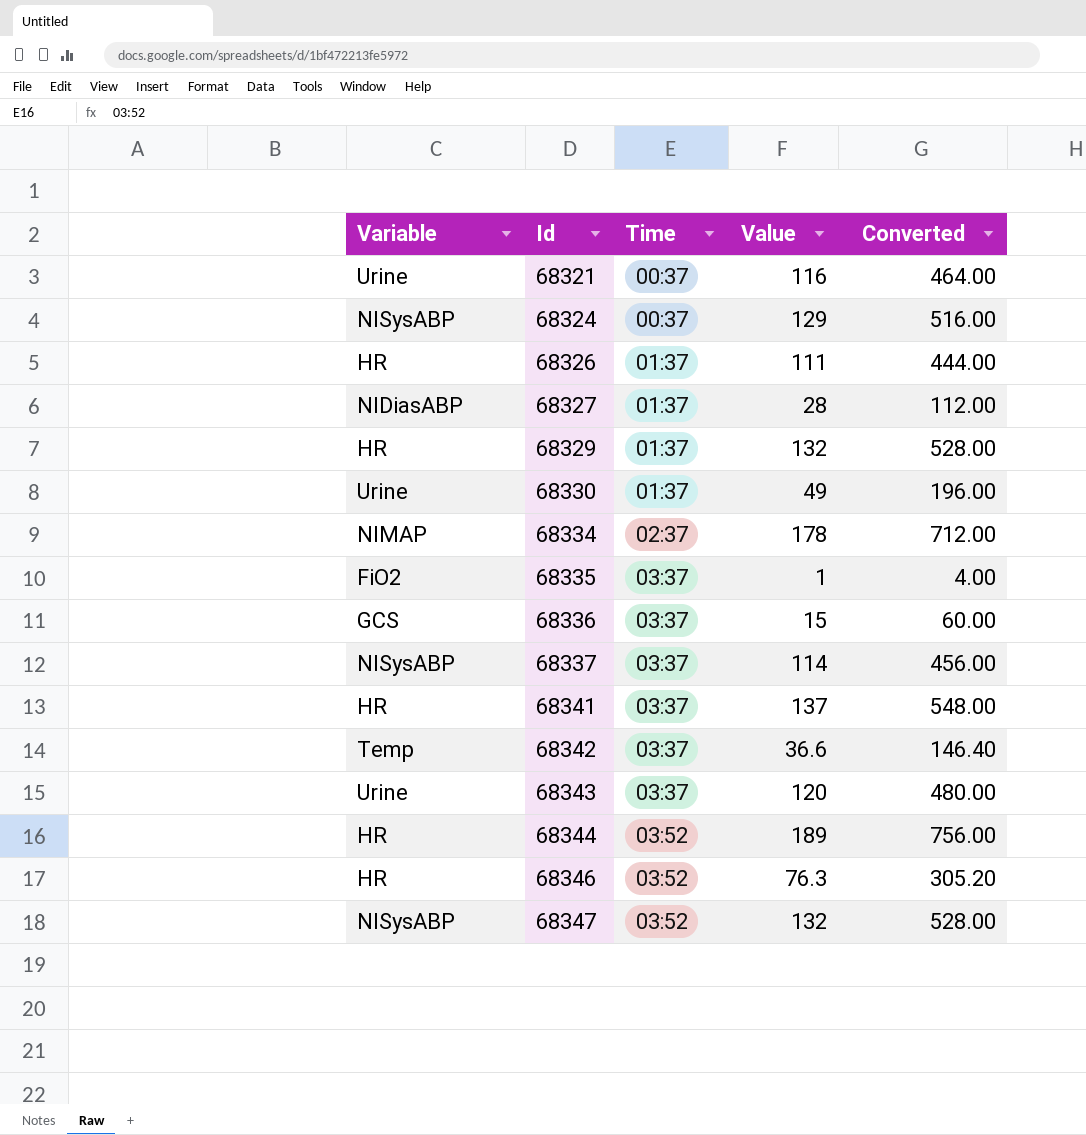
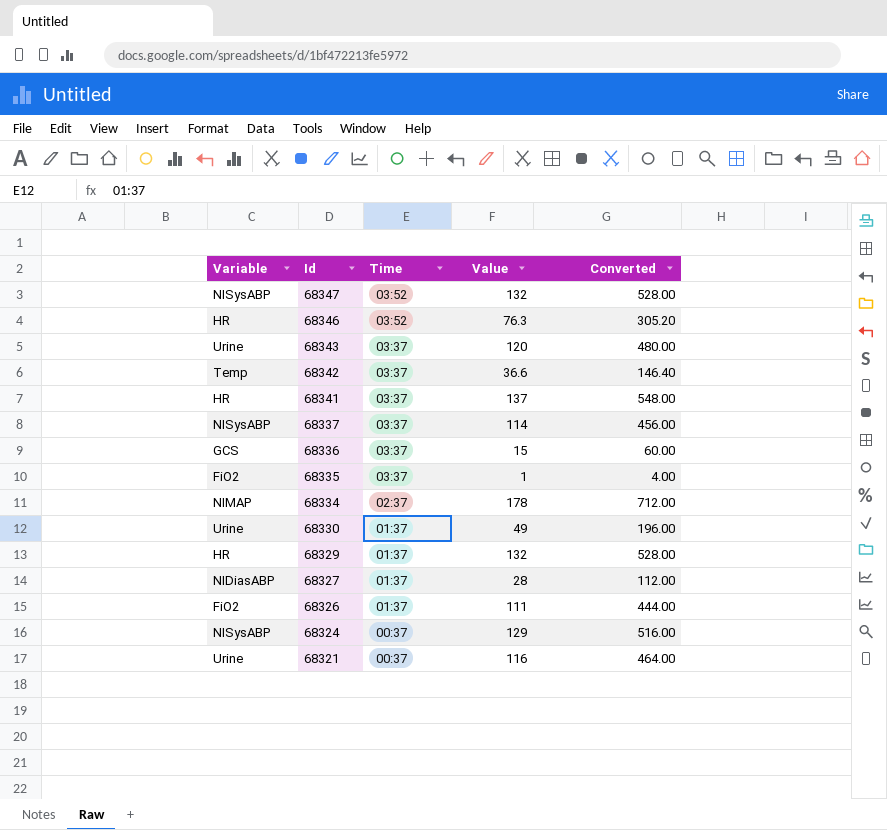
row order: Id ascending -> Id descending
row 68344: HR | 03:52 | 189 | 756.00 -> none
68326 | Variable: HR -> FiO2

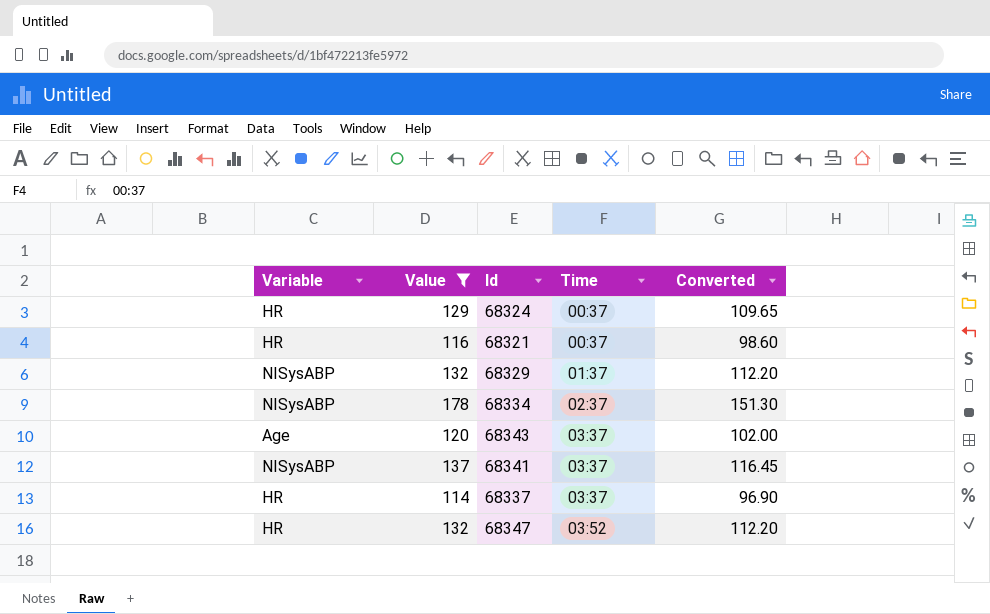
filter: none -> Value >= 114
row order: Id descending -> Time ascending
column Value | position: 4 -> 2
column Converted | formula: [Value] * 4 -> [Value] * 0.85
68324 | Variable: NISysABP -> HR
68321 | Variable: Urine -> HR
68329 | Variable: HR -> NISysABP
68334 | Variable: NIMAP -> NISysABP
68343 | Variable: Urine -> Age
68341 | Variable: HR -> NISysABP
68337 | Variable: NISysABP -> HR
68347 | Variable: NISysABP -> HR

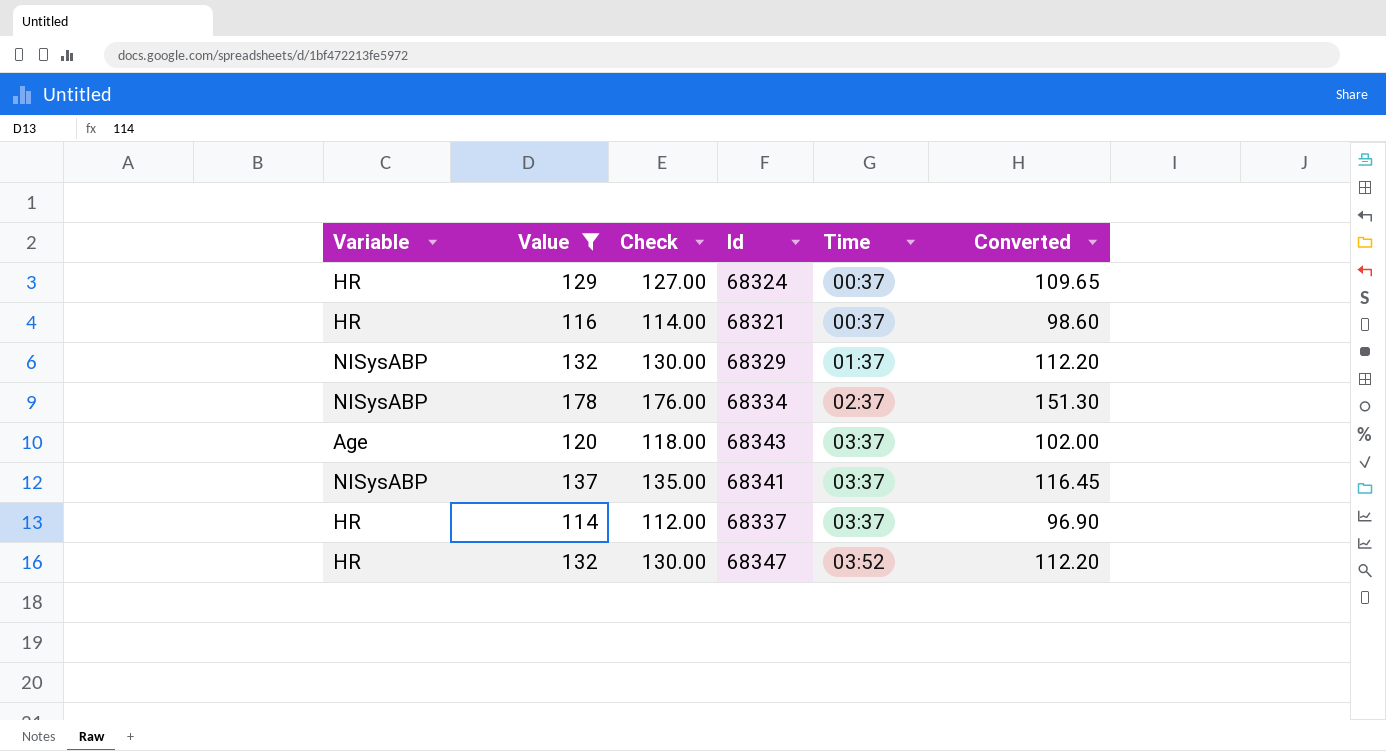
column Check | formula: none -> [Value] - 2

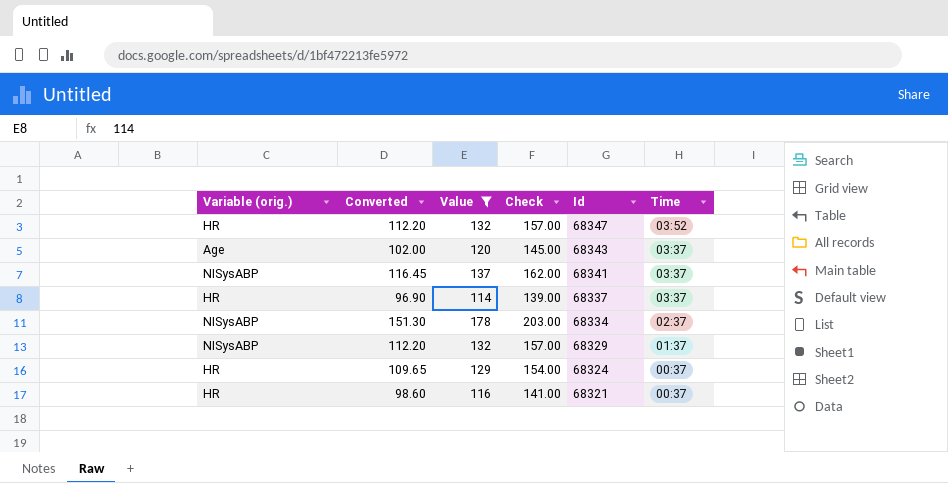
row order: Time ascending -> Id descending
column name: Variable -> Variable (orig.)
column Converted | position: 6 -> 2
column Check | formula: [Value] - 2 -> [Value] + 25

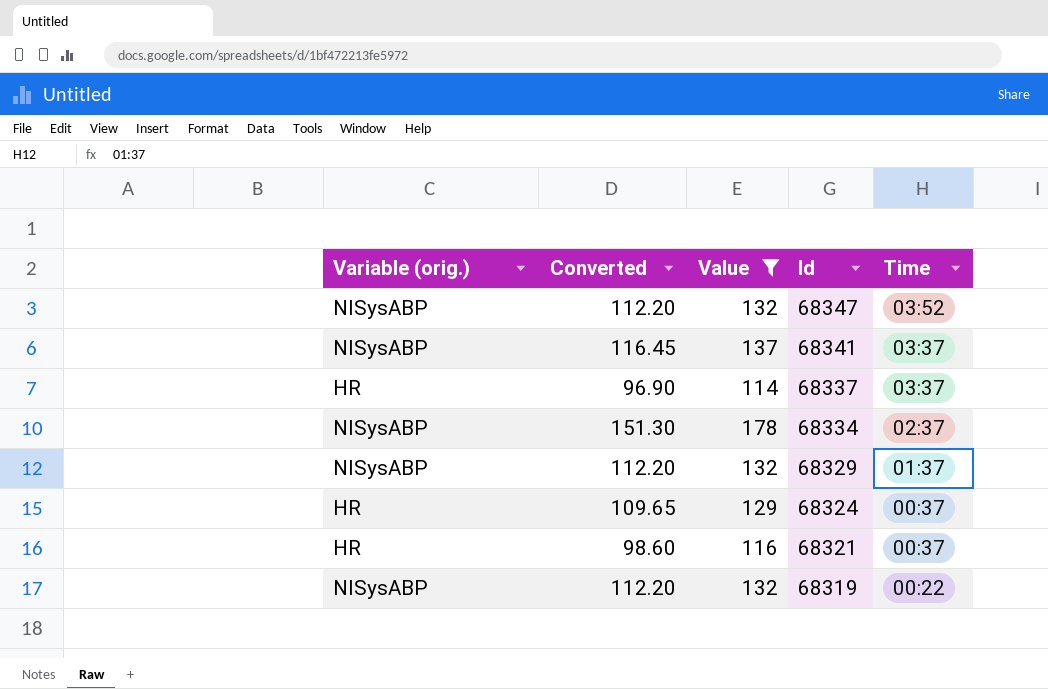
column Check | formula: [Value] + 25 -> none
row 68343: Age | 102.00 | 120 | 145.00 | 03:37 -> none
68347 | Variable (orig.): HR -> NISysABP
row 68319: none -> NISysABP | 112.20 | 132 | 00:22

